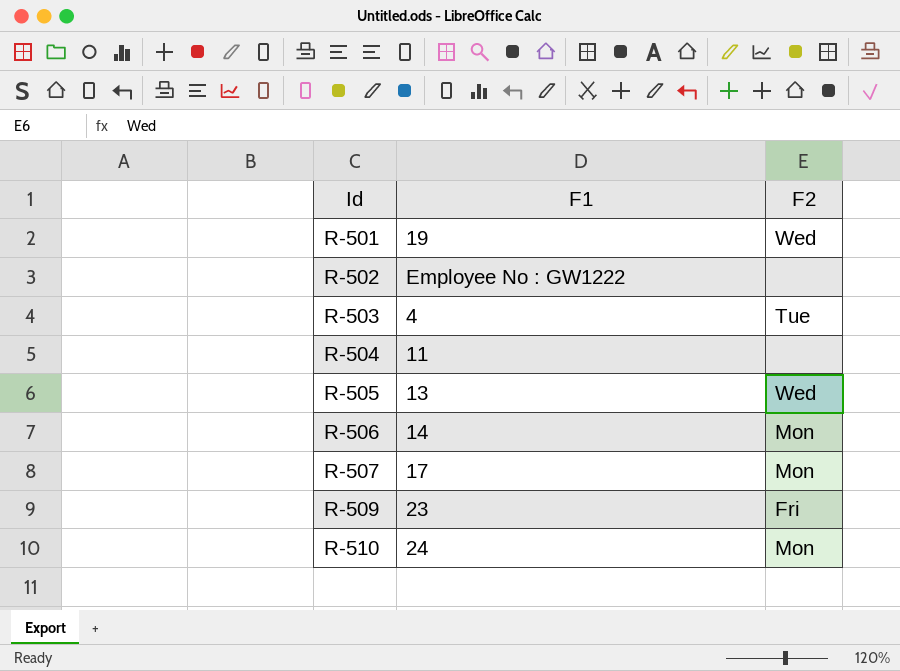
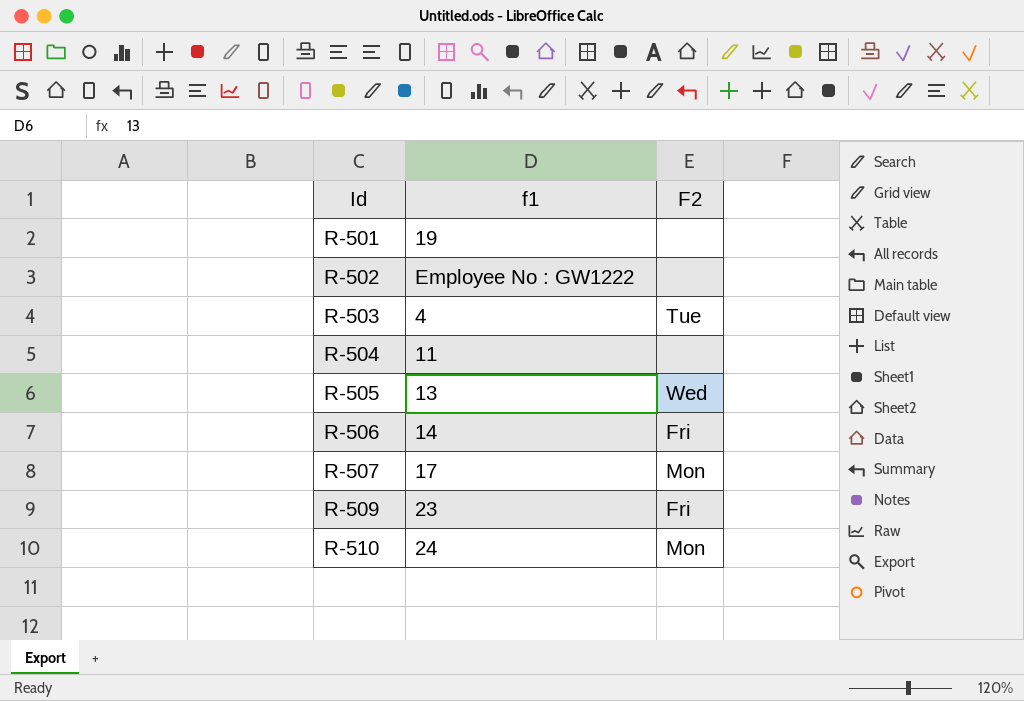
column name: F1 -> f1
R-501 | F2: Wed -> none
R-506 | F2: Mon -> Fri

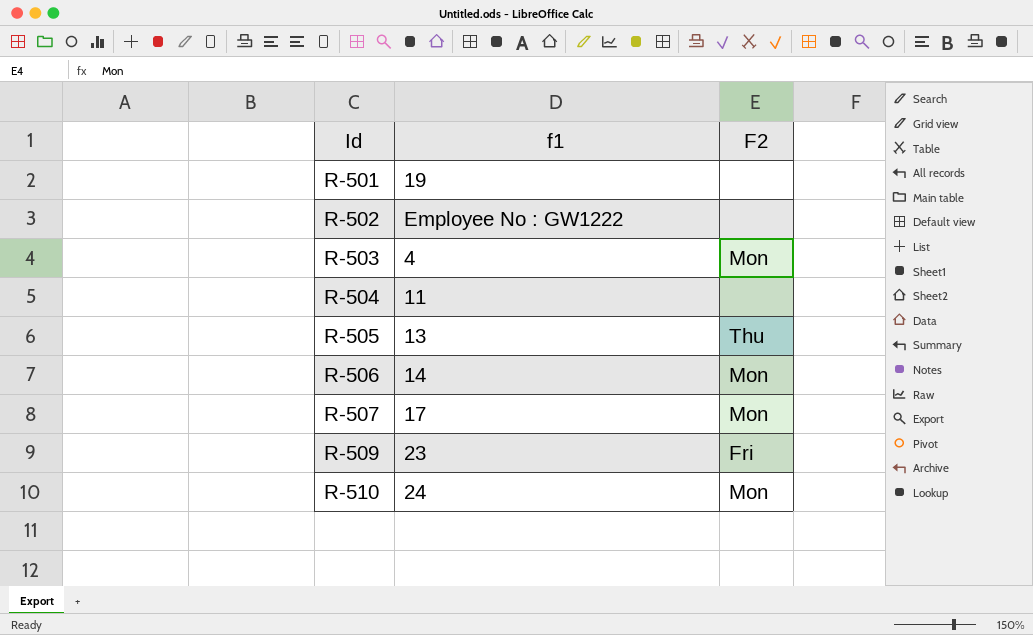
R-503 | F2: Tue -> Mon
R-505 | F2: Wed -> Thu
R-506 | F2: Fri -> Mon

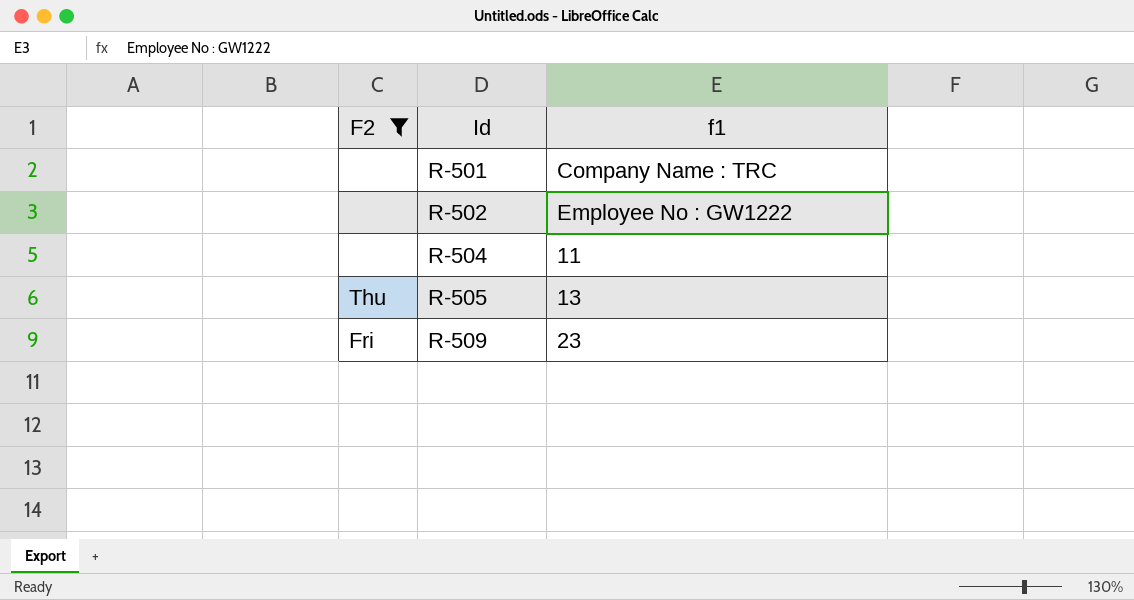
filter: none -> F2 != Mon
column F2 | position: 3 -> 1
R-501 | f1: 19 -> Company Name : TRC

